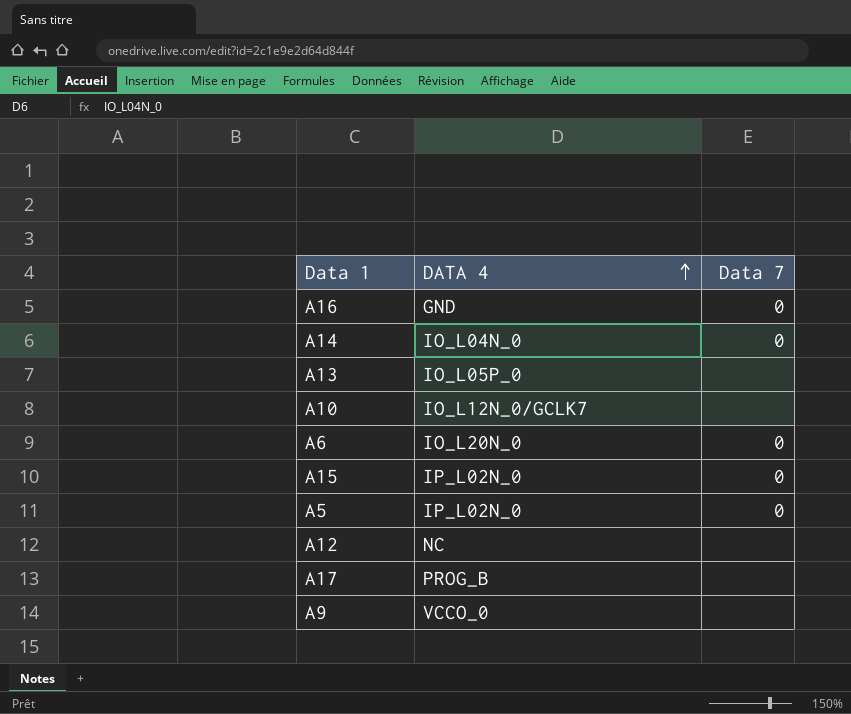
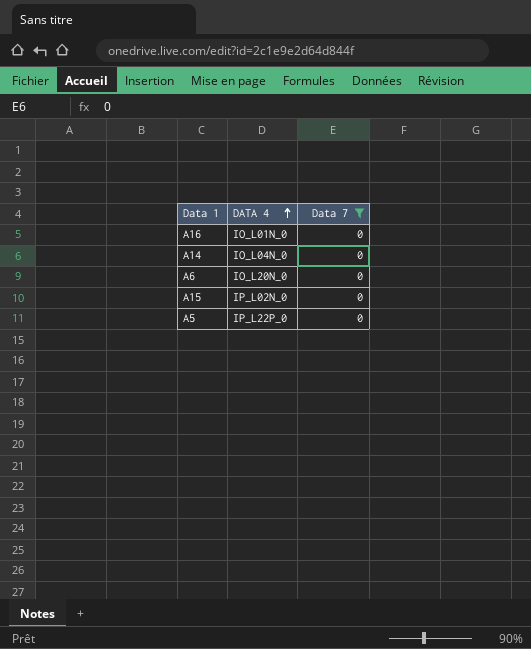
filter: none -> Data 7 = 0
A16 | DATA 4: GND -> IO_L01N_0
A5 | DATA 4: IP_L02N_0 -> IP_L22P_0

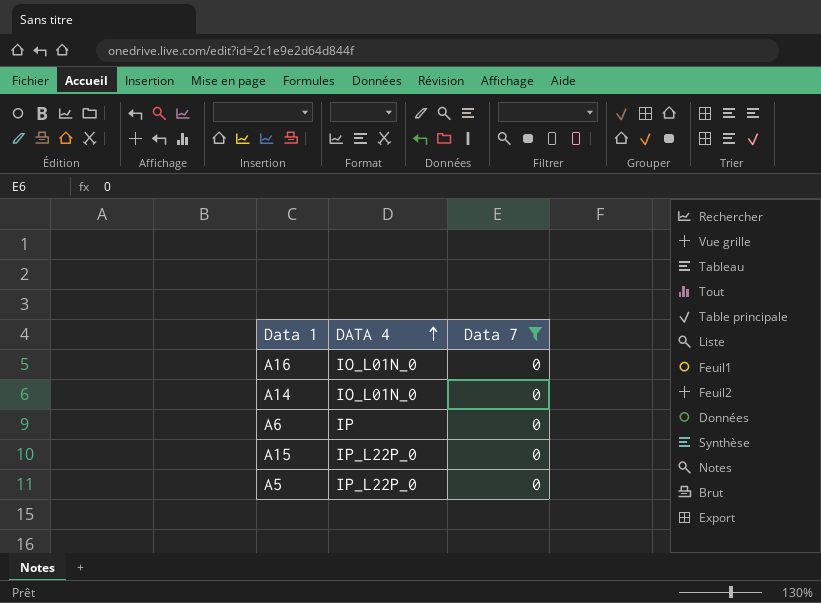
A14 | DATA 4: IO_L04N_0 -> IO_L01N_0
A6 | DATA 4: IO_L20N_0 -> IP
A15 | DATA 4: IP_L02N_0 -> IP_L22P_0

